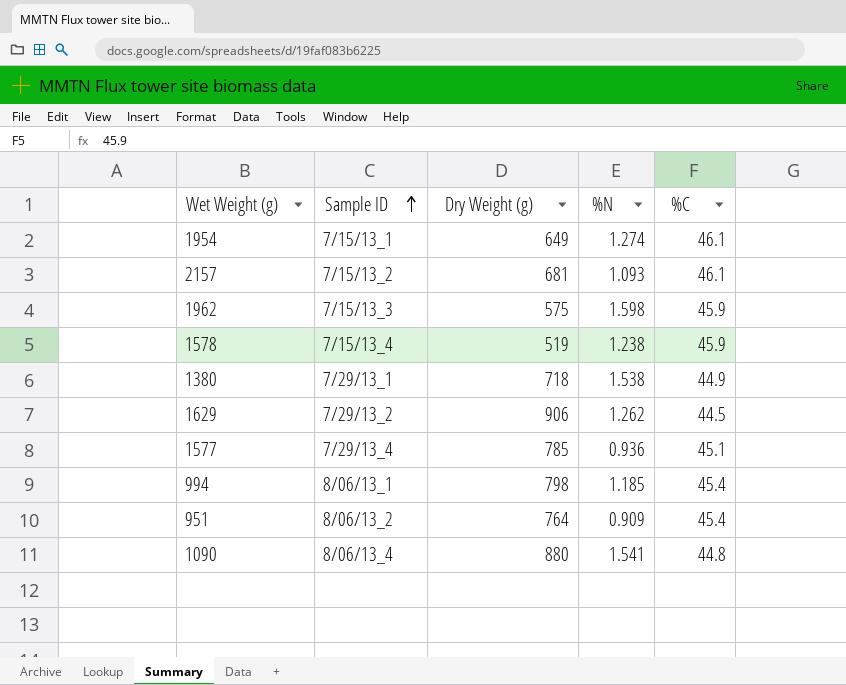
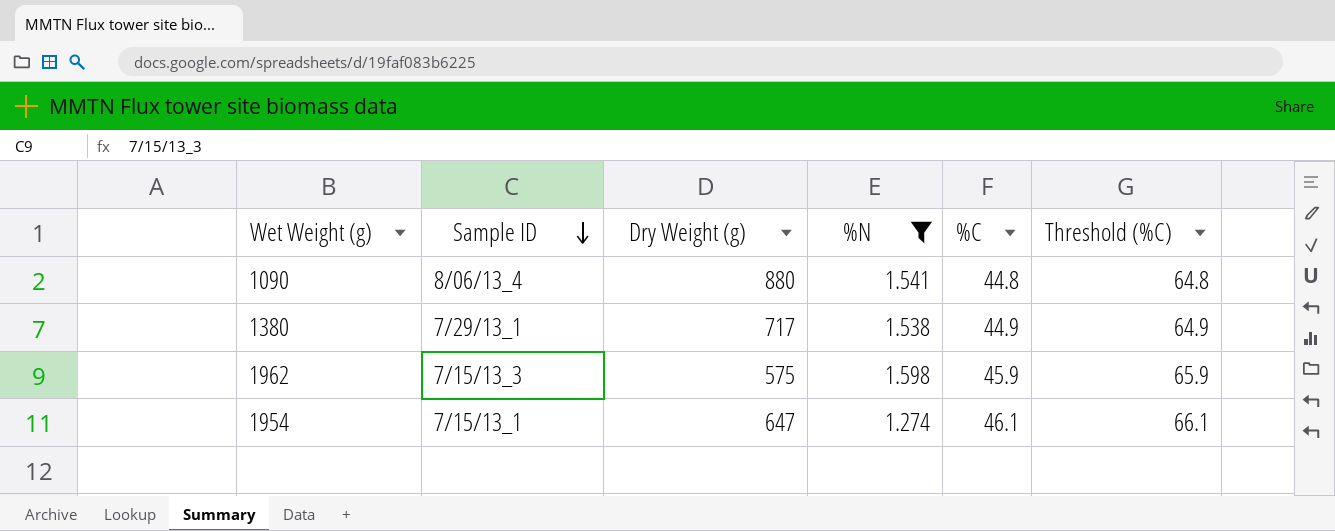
filter: none -> %N >= 1.274
row order: Sample ID ascending -> Sample ID descending
column Threshold (%C) | formula: none -> [%C] + 20
1380 | Dry Weight (g): 718 -> 717
1954 | Dry Weight (g): 649 -> 647

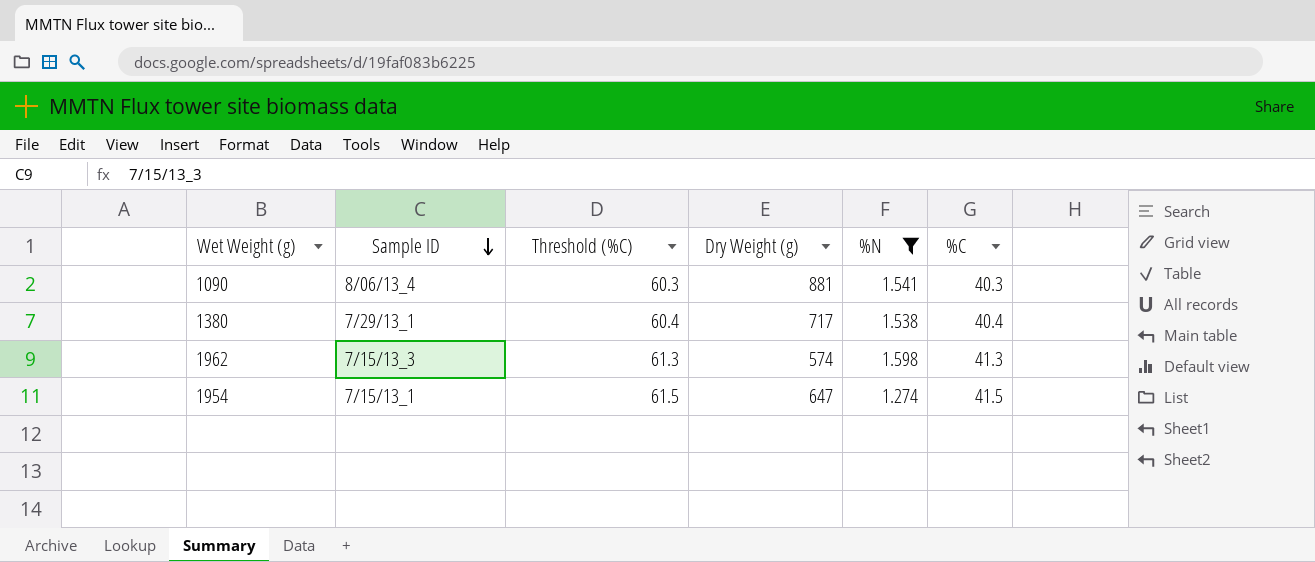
column Threshold (%C) | position: 6 -> 3
1090 | Threshold (%C): 64.8 -> 60.3
1090 | Dry Weight (g): 880 -> 881
1090 | %C: 44.8 -> 40.3
1380 | Threshold (%C): 64.9 -> 60.4
1380 | %C: 44.9 -> 40.4
1962 | Threshold (%C): 65.9 -> 61.3
1962 | Dry Weight (g): 575 -> 574
1962 | %C: 45.9 -> 41.3
1954 | Threshold (%C): 66.1 -> 61.5
1954 | %C: 46.1 -> 41.5

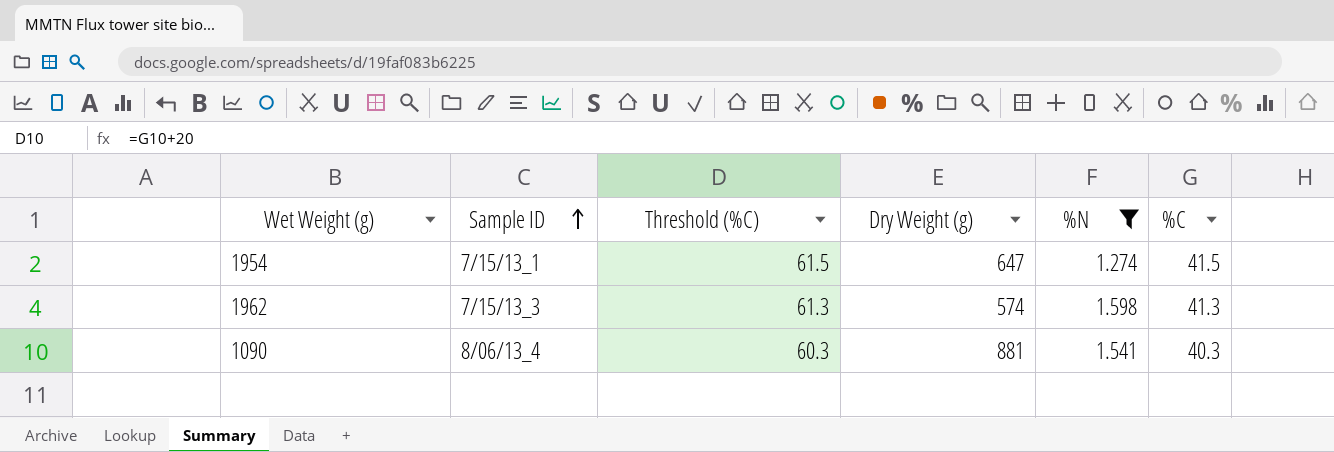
row order: Sample ID descending -> Sample ID ascending
row 1380: 7/29/13_1 | 60.4 | 717 | 1.538 | 40.4 -> none

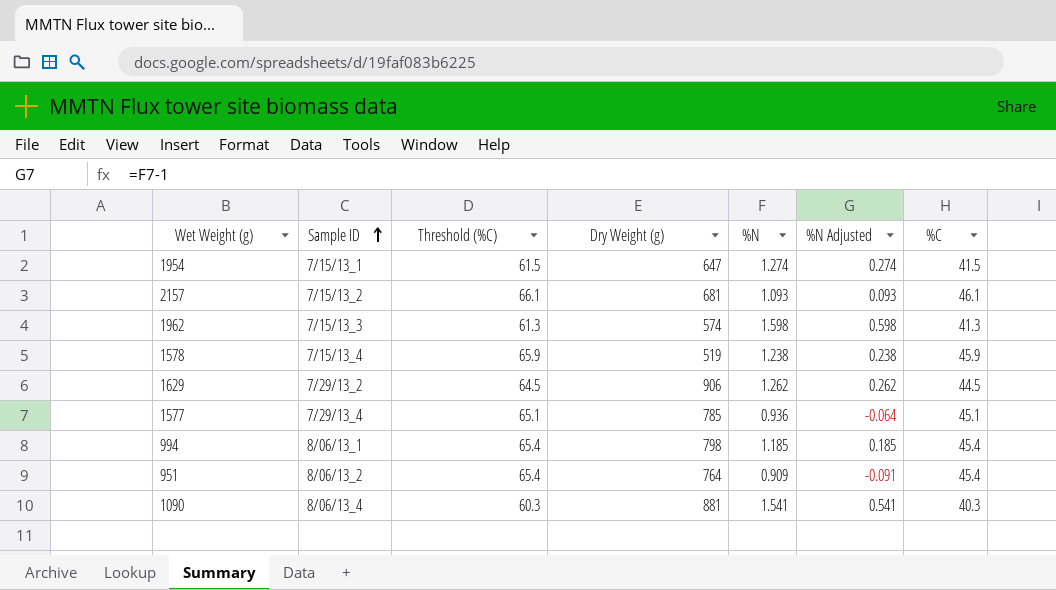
filter: %N >= 1.274 -> none
column %N Adjusted | formula: none -> [%N] - 1

